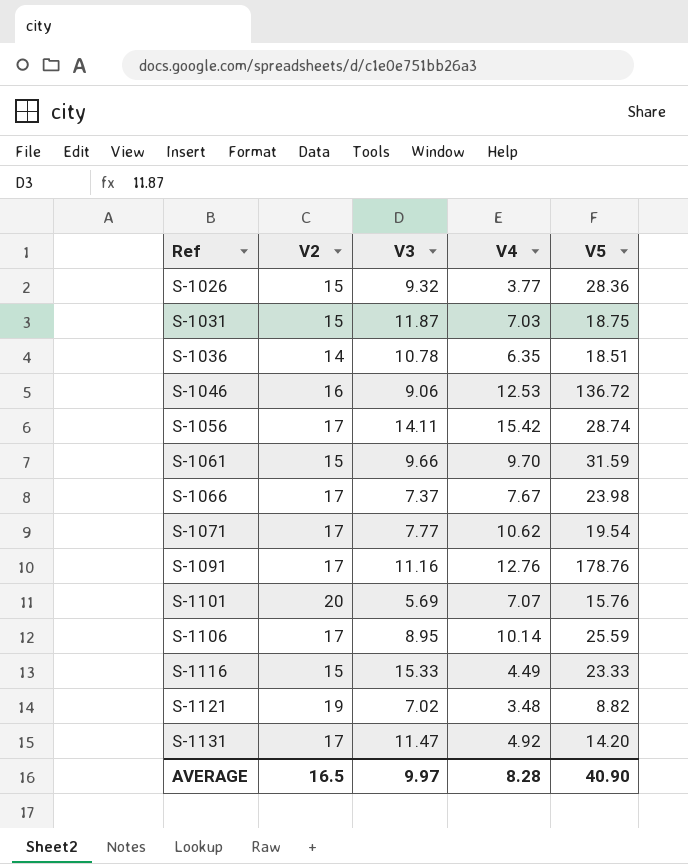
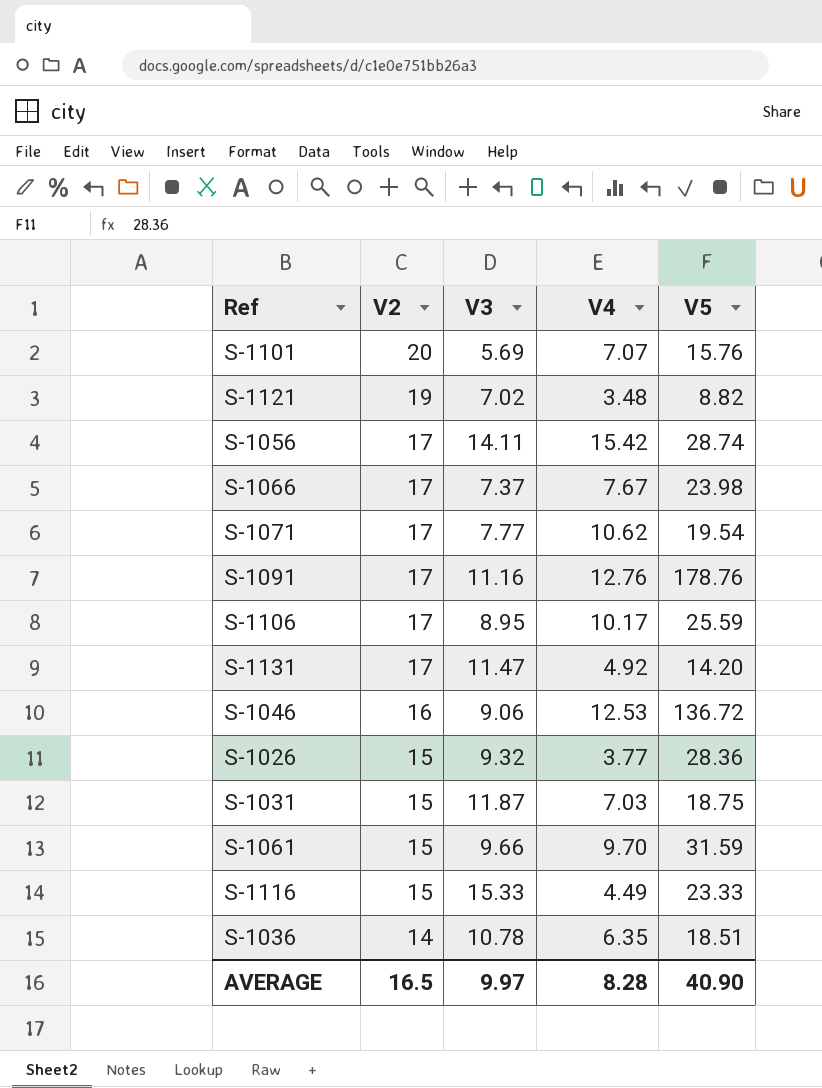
row order: Ref ascending -> V2 descending
S-1106 | V4: 10.14 -> 10.17

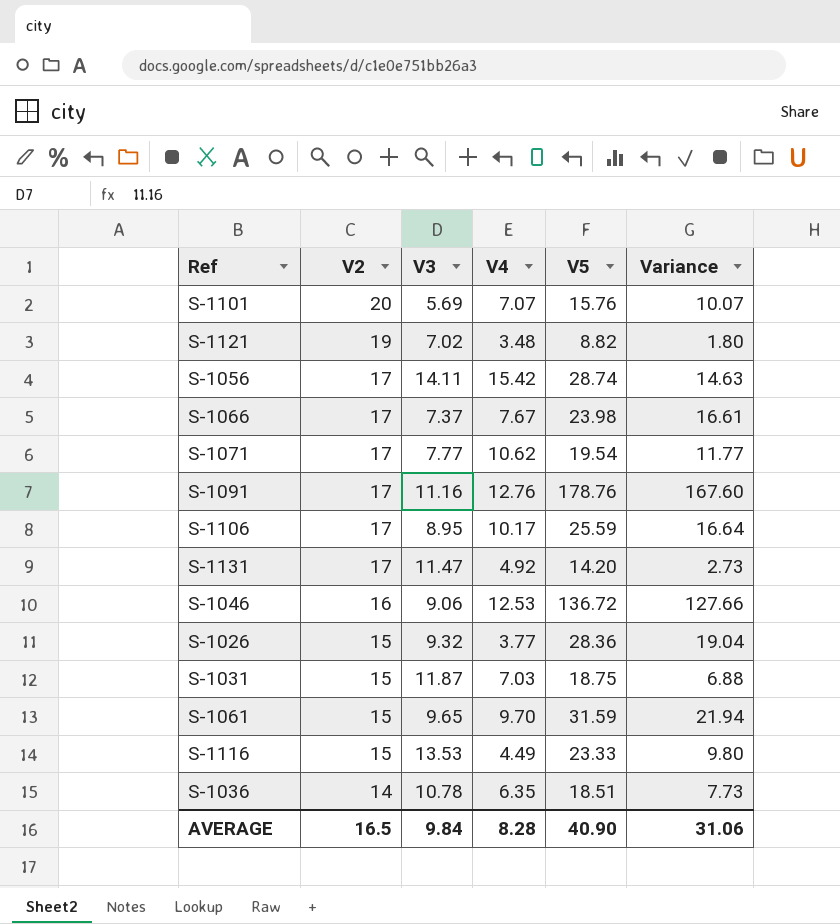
column Variance | formula: none -> [V5] - [V3]
S-1061 | V3: 9.66 -> 9.65
S-1116 | V3: 15.33 -> 13.53
AVERAGE | V3: 9.97 -> 9.84

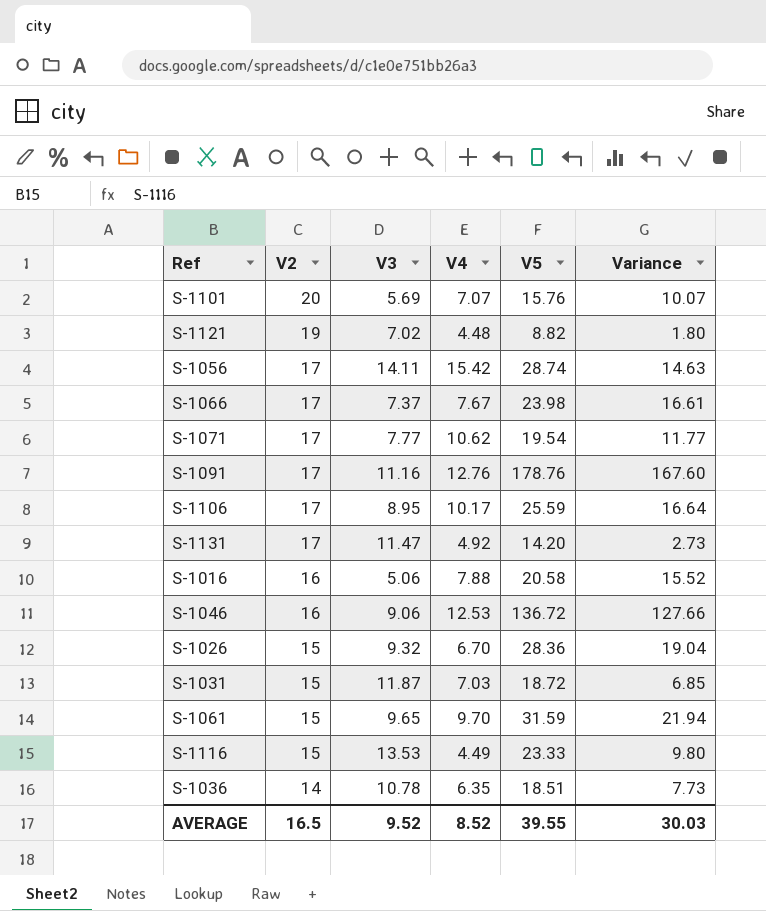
S-1121 | V4: 3.48 -> 4.48
row S-1016: none -> 16 | 5.06 | 7.88 | 20.58 | 15.52
S-1026 | V4: 3.77 -> 6.70
S-1031 | V5: 18.75 -> 18.72
S-1031 | Variance: 6.88 -> 6.85
AVERAGE | V3: 9.84 -> 9.52
AVERAGE | V4: 8.28 -> 8.52
AVERAGE | V5: 40.90 -> 39.55
AVERAGE | Variance: 31.06 -> 30.03

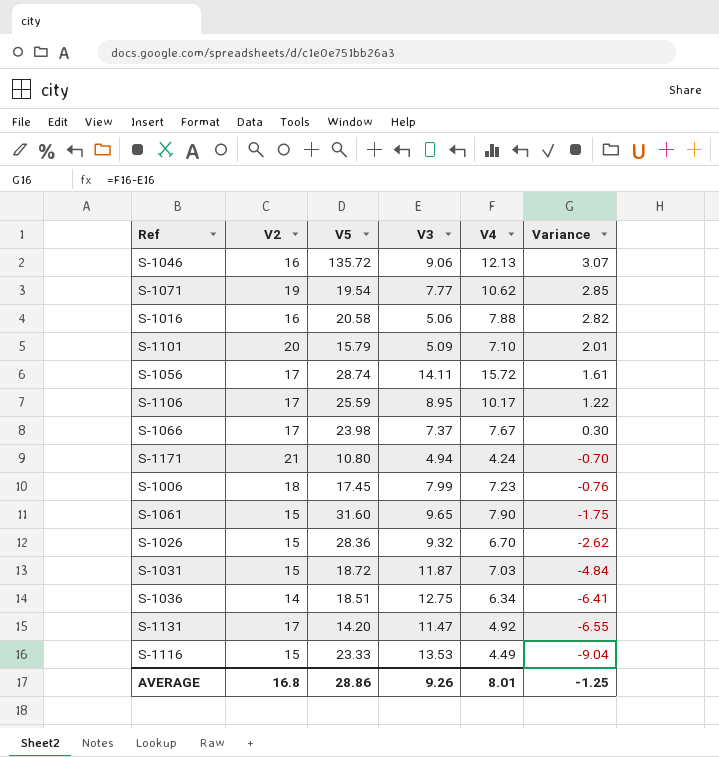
row order: V2 descending -> Variance descending
column V5 | position: 5 -> 3
column Variance | formula: [V5] - [V3] -> [V4] - [V3]
row S-1121: 19 | 7.02 | 4.48 | 8.82 | 1.80 -> none
row S-1091: 17 | 11.16 | 12.76 | 178.76 | 167.60 -> none
S-1046 | V5: 136.72 -> 135.72
S-1046 | V4: 12.53 -> 12.13
S-1071 | V2: 17 -> 19
S-1101 | V5: 15.76 -> 15.79
S-1101 | V3: 5.69 -> 5.09
S-1101 | V4: 7.07 -> 7.10
S-1056 | V4: 15.42 -> 15.72
row S-1171: none -> 21 | 10.80 | 4.94 | 4.24 | -0.70
row S-1006: none -> 18 | 17.45 | 7.99 | 7.23 | -0.76
S-1061 | V5: 31.59 -> 31.60
S-1061 | V4: 9.70 -> 7.90
S-1036 | V3: 10.78 -> 12.75
S-1036 | V4: 6.35 -> 6.34
AVERAGE | V2: 16.5 -> 16.8
AVERAGE | V5: 39.55 -> 28.86
AVERAGE | V3: 9.52 -> 9.26
AVERAGE | V4: 8.52 -> 8.01
AVERAGE | Variance: 30.03 -> -1.25

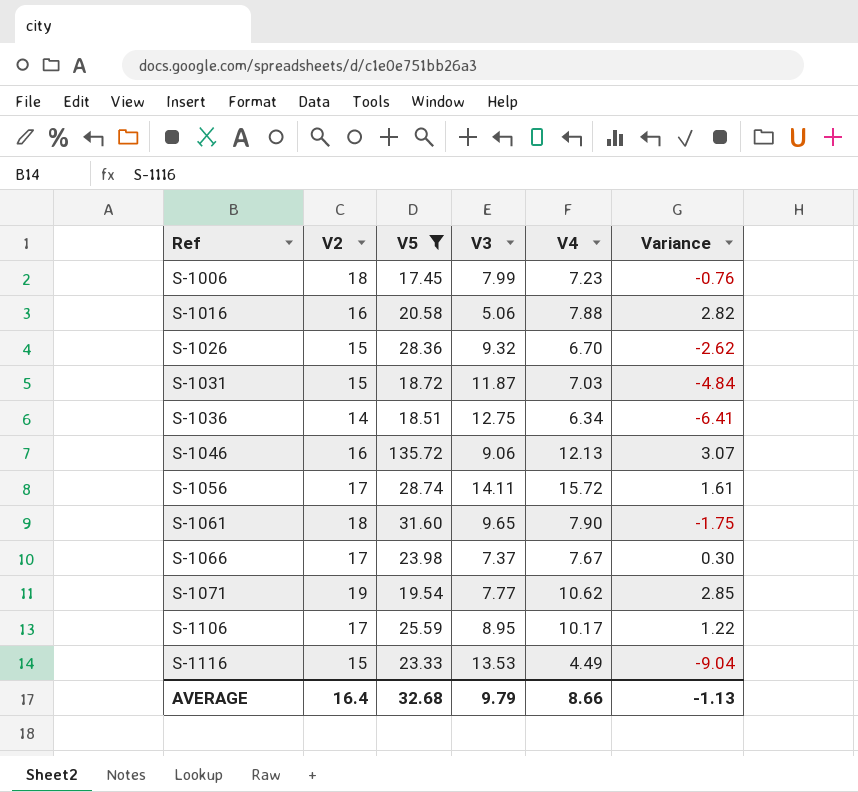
filter: none -> V5 >= 17.45
row order: Variance descending -> Ref ascending
S-1061 | V2: 15 -> 18
AVERAGE | V2: 16.8 -> 16.4
AVERAGE | V5: 28.86 -> 32.68
AVERAGE | V3: 9.26 -> 9.79
AVERAGE | V4: 8.01 -> 8.66
AVERAGE | Variance: -1.25 -> -1.13

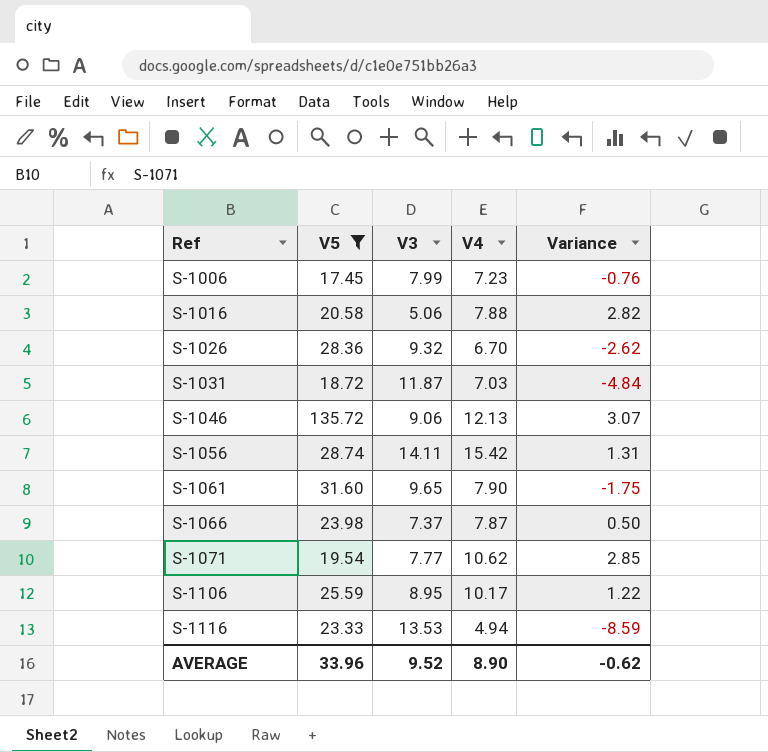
column V2 | position: 2 -> none
row S-1036: 14 | 18.51 | 12.75 | 6.34 | -6.41 -> none
S-1056 | V4: 15.72 -> 15.42
S-1056 | Variance: 1.61 -> 1.31
S-1066 | V4: 7.67 -> 7.87
S-1066 | Variance: 0.30 -> 0.50
S-1116 | V4: 4.49 -> 4.94
S-1116 | Variance: -9.04 -> -8.59
AVERAGE | V5: 32.68 -> 33.96
AVERAGE | V3: 9.79 -> 9.52
AVERAGE | V4: 8.66 -> 8.90
AVERAGE | Variance: -1.13 -> -0.62

